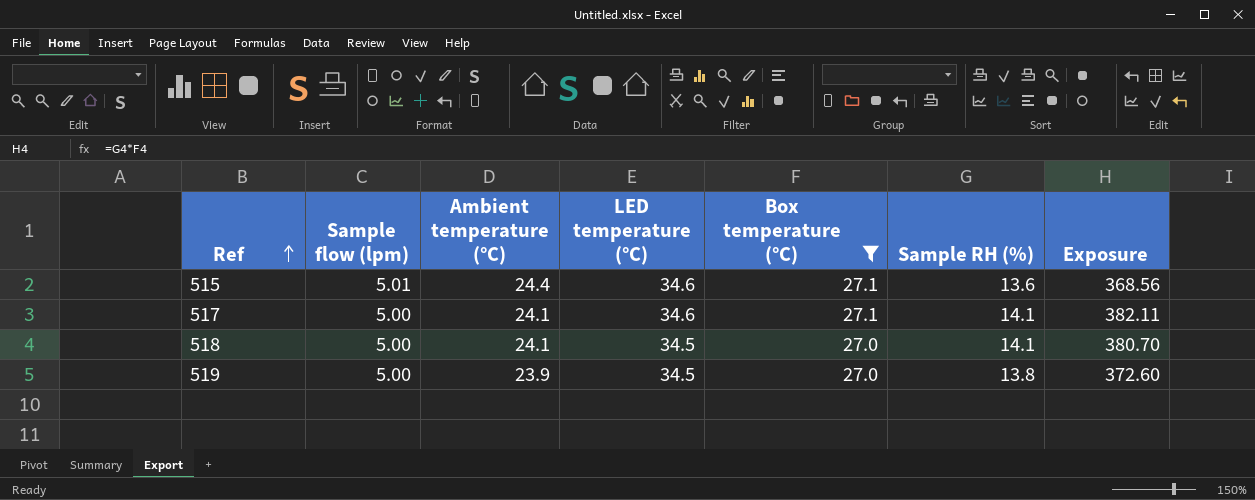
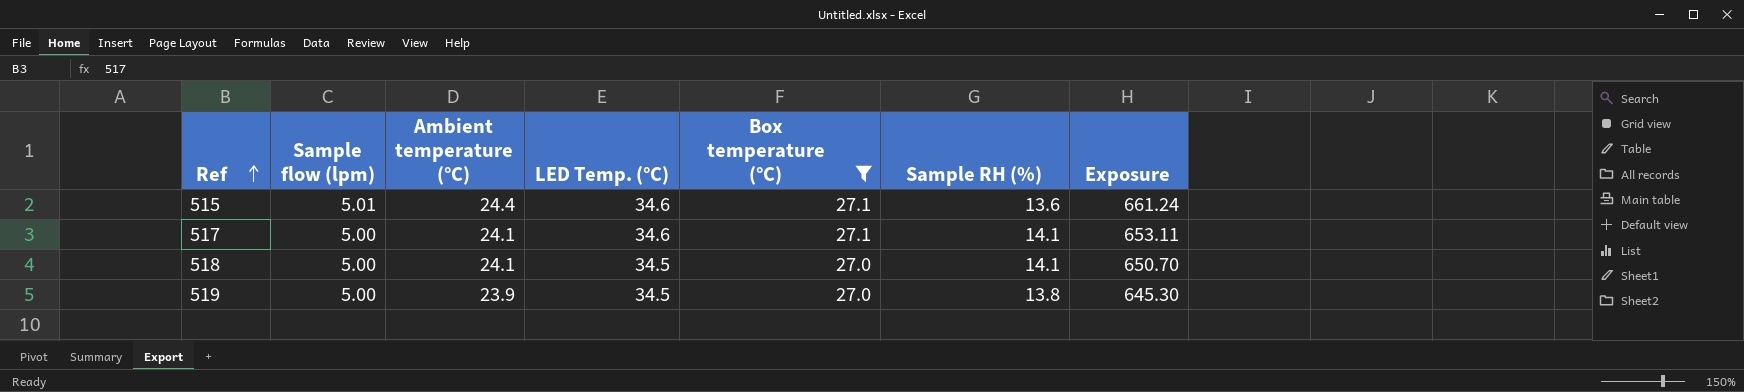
column name: LED temperature (°C) -> LED Temp. (°C)
column Exposure | formula: [Box temperature (°C)] * [Sample RH (%)] -> [Ambient temperature (°C)] * [Box temperature (°C)]

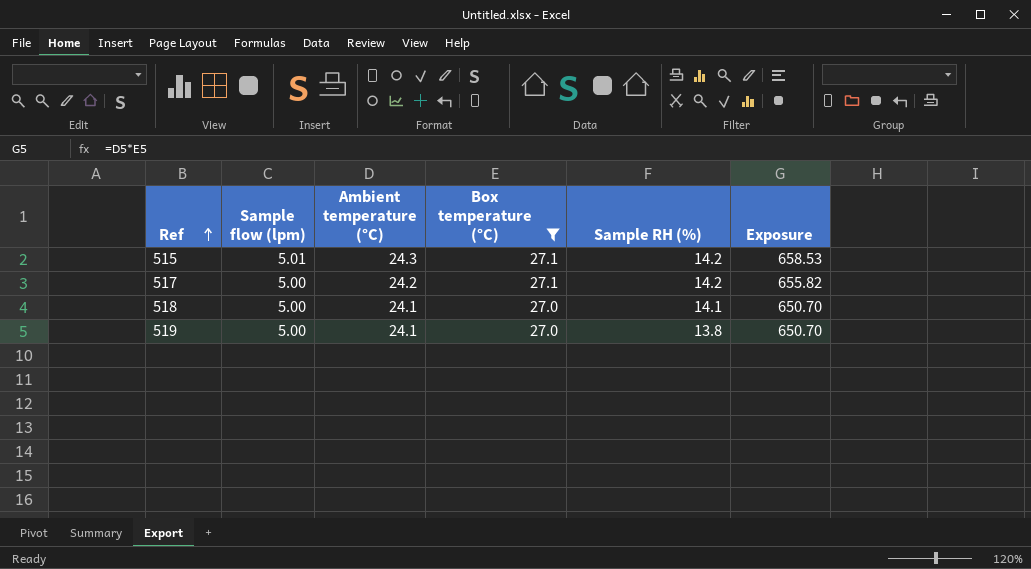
column LED Temp. (°C) | position: 4 -> none
515 | Ambient temperature (°C): 24.4 -> 24.3
515 | Sample RH (%): 13.6 -> 14.2
515 | Exposure: 661.24 -> 658.53
517 | Ambient temperature (°C): 24.1 -> 24.2
517 | Sample RH (%): 14.1 -> 14.2
517 | Exposure: 653.11 -> 655.82
519 | Ambient temperature (°C): 23.9 -> 24.1
519 | Exposure: 645.30 -> 650.70

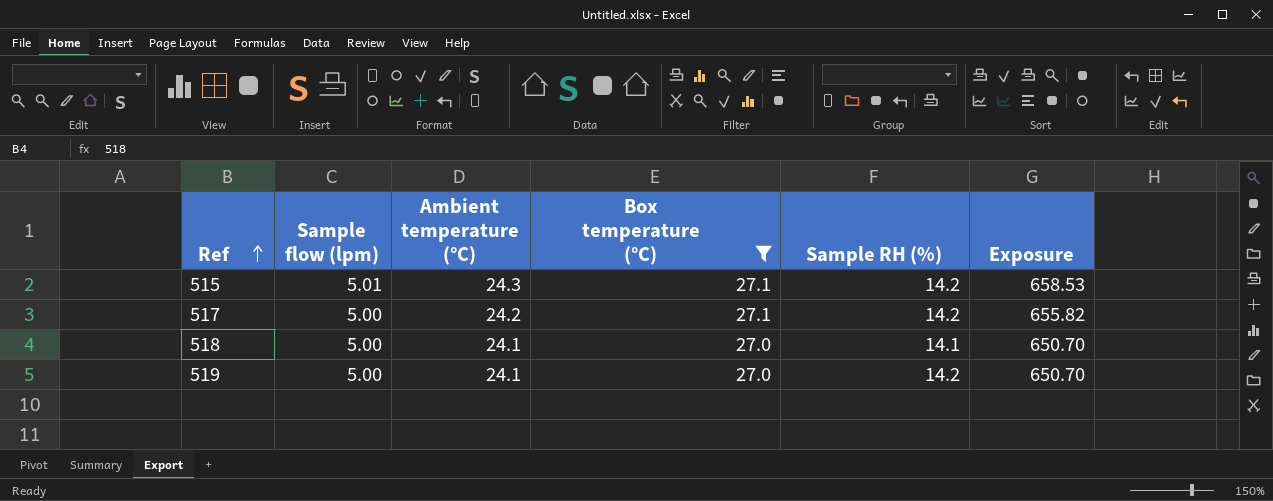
519 | Sample RH (%): 13.8 -> 14.2

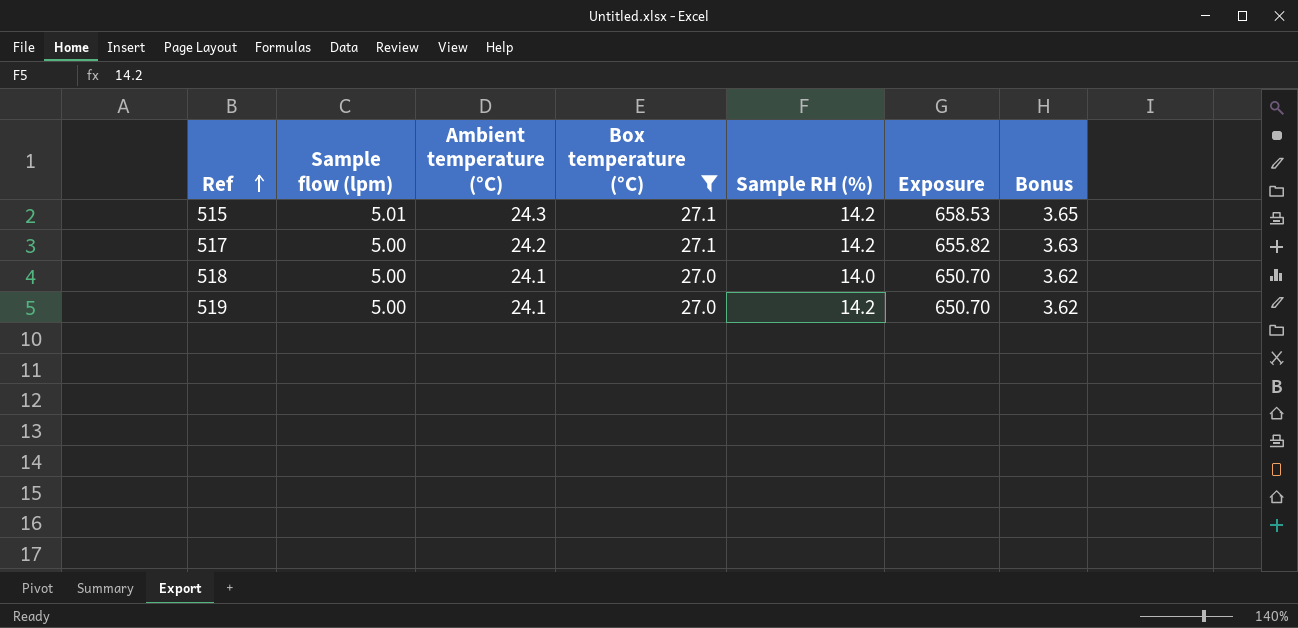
column Bonus | formula: none -> [Ambient temperature (°C)] * 0.15
518 | Sample RH (%): 14.1 -> 14.0

